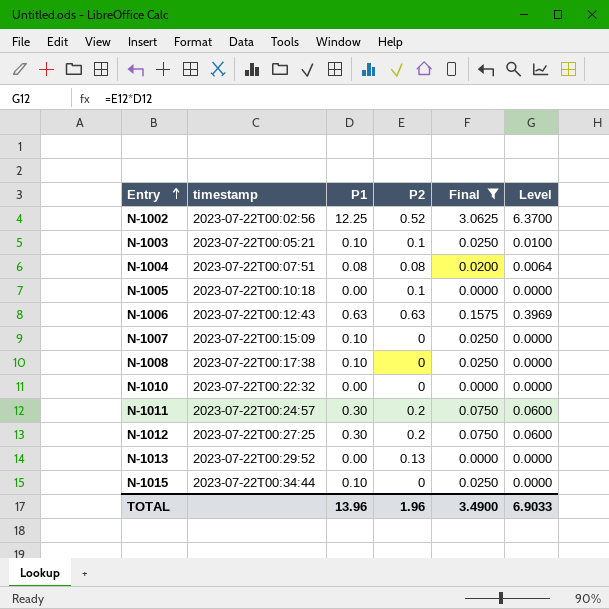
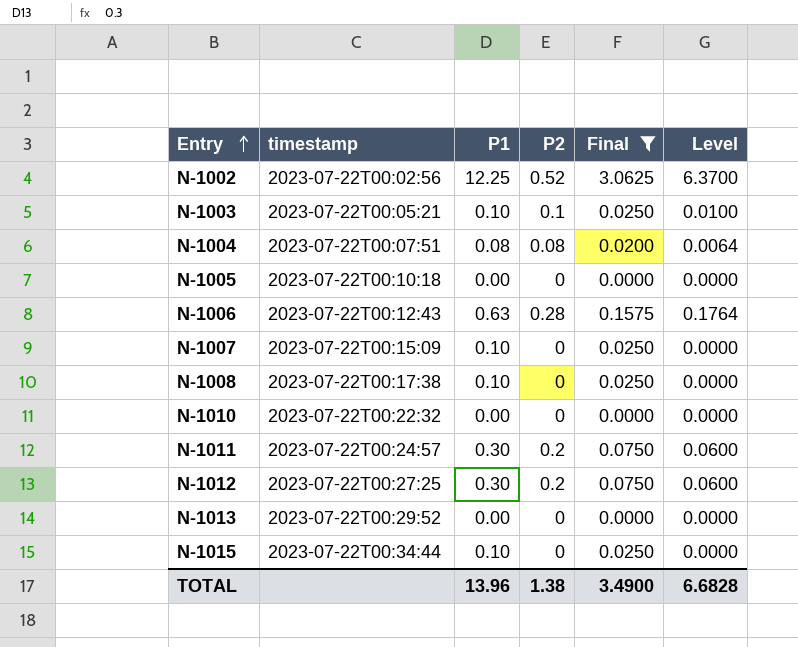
N-1005 | P2: 0.1 -> 0
N-1006 | P2: 0.63 -> 0.28
N-1006 | Level: 0.3969 -> 0.1764
N-1013 | P2: 0.13 -> 0
TOTAL | P2: 1.96 -> 1.38
TOTAL | Level: 6.9033 -> 6.6828

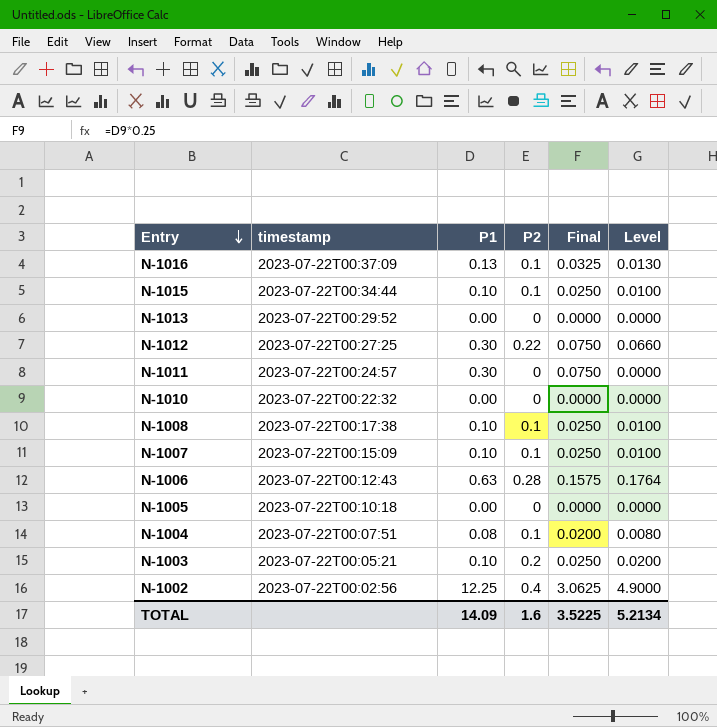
filter: Final != 0.0325 -> none
row order: Entry ascending -> Entry descending
N-1015 | P2: 0 -> 0.1
N-1015 | Level: 0.0000 -> 0.0100
N-1012 | P2: 0.2 -> 0.22
N-1012 | Level: 0.0600 -> 0.0660
N-1011 | P2: 0.2 -> 0
N-1011 | Level: 0.0600 -> 0.0000
N-1008 | P2: 0 -> 0.1
N-1008 | Level: 0.0000 -> 0.0100
N-1007 | P2: 0 -> 0.1
N-1007 | Level: 0.0000 -> 0.0100
N-1004 | P2: 0.08 -> 0.1
N-1004 | Level: 0.0064 -> 0.0080
N-1003 | P2: 0.1 -> 0.2
N-1003 | Level: 0.0100 -> 0.0200
N-1002 | P2: 0.52 -> 0.4
N-1002 | Level: 6.3700 -> 4.9000
TOTAL | P1: 13.96 -> 14.09
TOTAL | P2: 1.38 -> 1.6
TOTAL | Final: 3.4900 -> 3.5225
TOTAL | Level: 6.6828 -> 5.2134

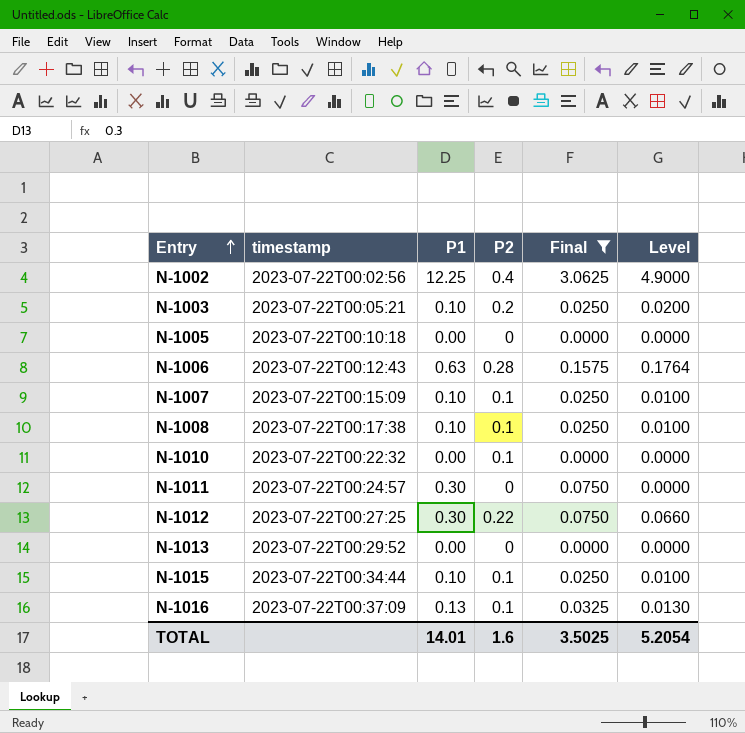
filter: none -> Final != 0.0200
row order: Entry descending -> Entry ascending
N-1010 | P2: 0 -> 0.1
TOTAL | P1: 14.09 -> 14.01
TOTAL | Final: 3.5225 -> 3.5025
TOTAL | Level: 5.2134 -> 5.2054

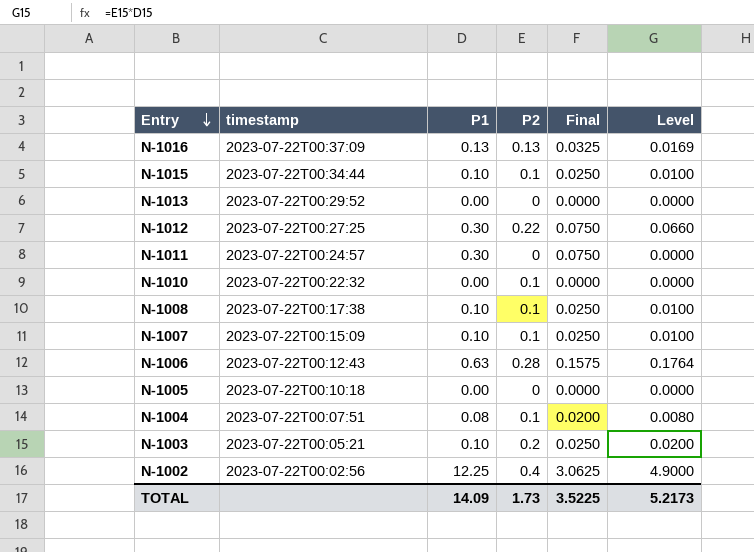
filter: Final != 0.0200 -> none
row order: Entry ascending -> Entry descending
N-1016 | P2: 0.1 -> 0.13
N-1016 | Level: 0.0130 -> 0.0169
TOTAL | P1: 14.01 -> 14.09
TOTAL | P2: 1.6 -> 1.73
TOTAL | Final: 3.5025 -> 3.5225
TOTAL | Level: 5.2054 -> 5.2173

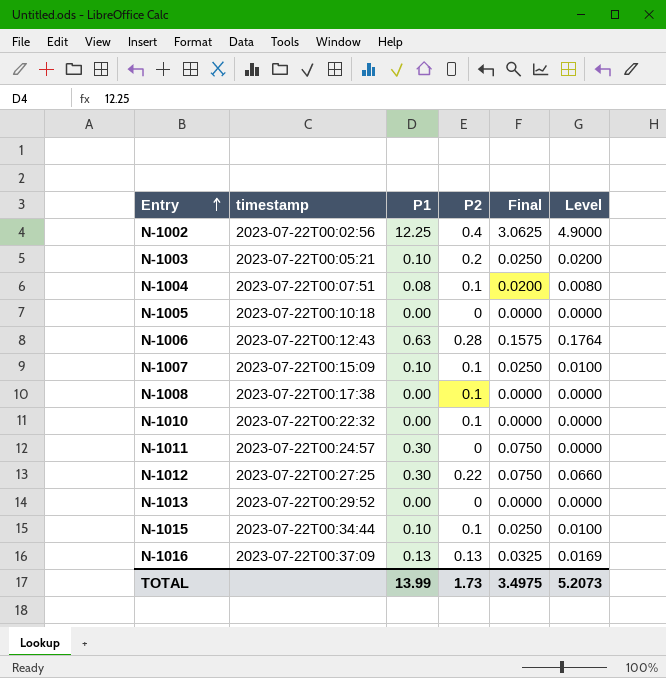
row order: Entry descending -> Entry ascending
N-1008 | P1: 0.10 -> 0.00
N-1008 | Final: 0.0250 -> 0.0000
N-1008 | Level: 0.0100 -> 0.0000
TOTAL | P1: 14.09 -> 13.99
TOTAL | Final: 3.5225 -> 3.4975
TOTAL | Level: 5.2173 -> 5.2073

